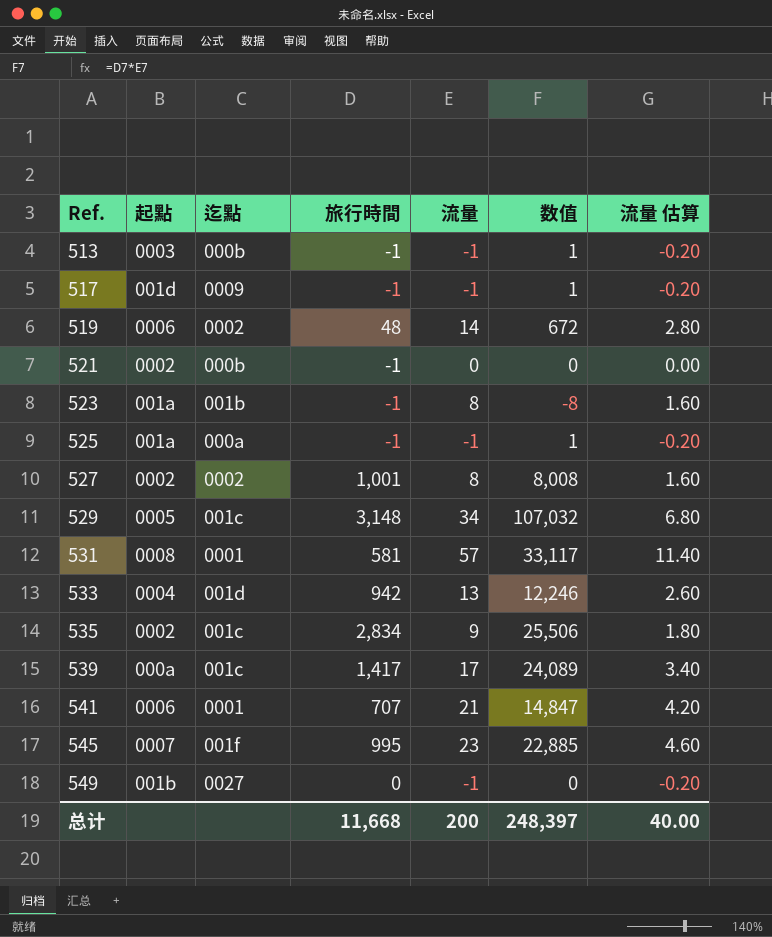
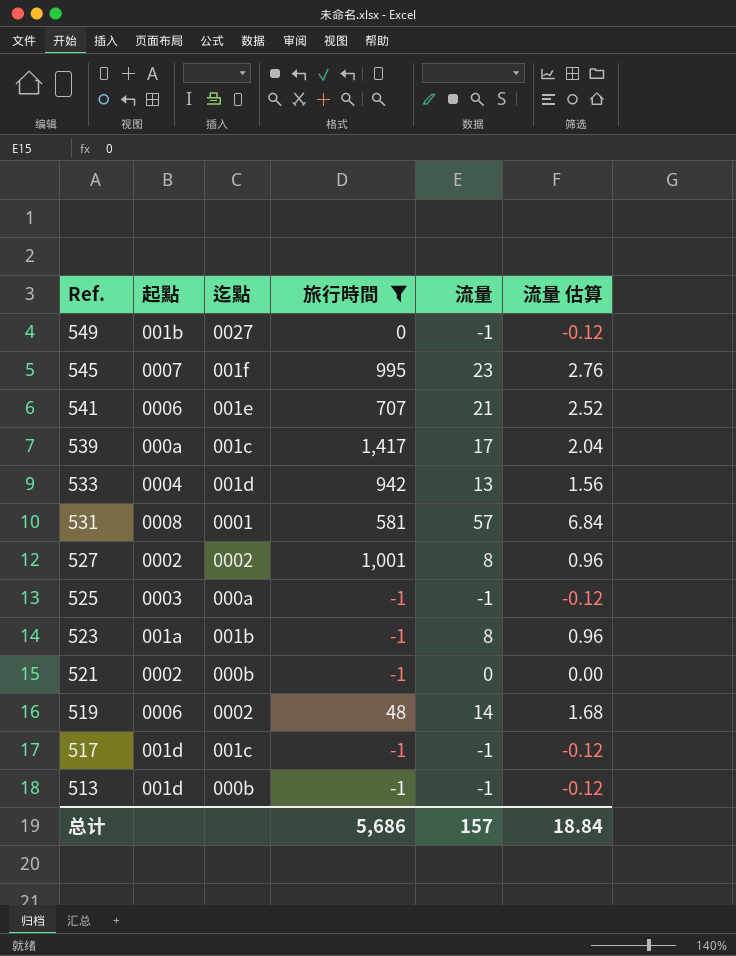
filter: none -> 旅行時間 <= 1,417
row order: Ref. ascending -> Ref. descending
column 数值 | formula: [旅行時間] * [流量] -> none
column 流量 估算 | formula: [流量] * 0.2 -> [流量] * 0.12
541 | 迄點: 0001 -> 001e
525 | 起點: 001a -> 0003
517 | 迄點: 0009 -> 001c
513 | 起點: 0003 -> 001d
总计 | 旅行時間: 11,668 -> 5,686
总计 | 流量: 200 -> 157
总计 | 流量 估算: 40.00 -> 18.84

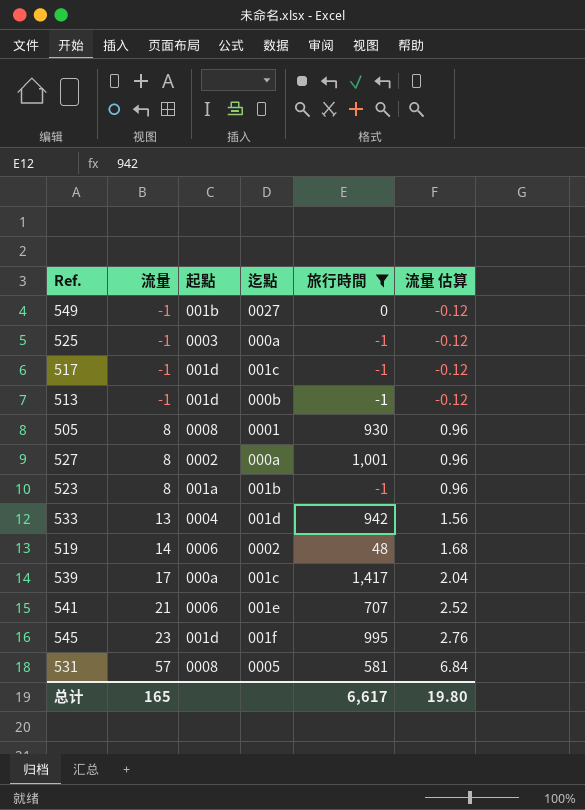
row order: Ref. descending -> 流量 ascending
column 流量 | position: 5 -> 2
row 521: 0002 | 000b | -1 | 0 | 0.00 -> none
row 505: none -> 8 | 0008 | 0001 | 930 | 0.96
527 | 迄點: 0002 -> 000a
545 | 起點: 0007 -> 001d
531 | 迄點: 0001 -> 0005
总计 | 流量: 157 -> 165
总计 | 旅行時間: 5,686 -> 6,617
总计 | 流量 估算: 18.84 -> 19.80

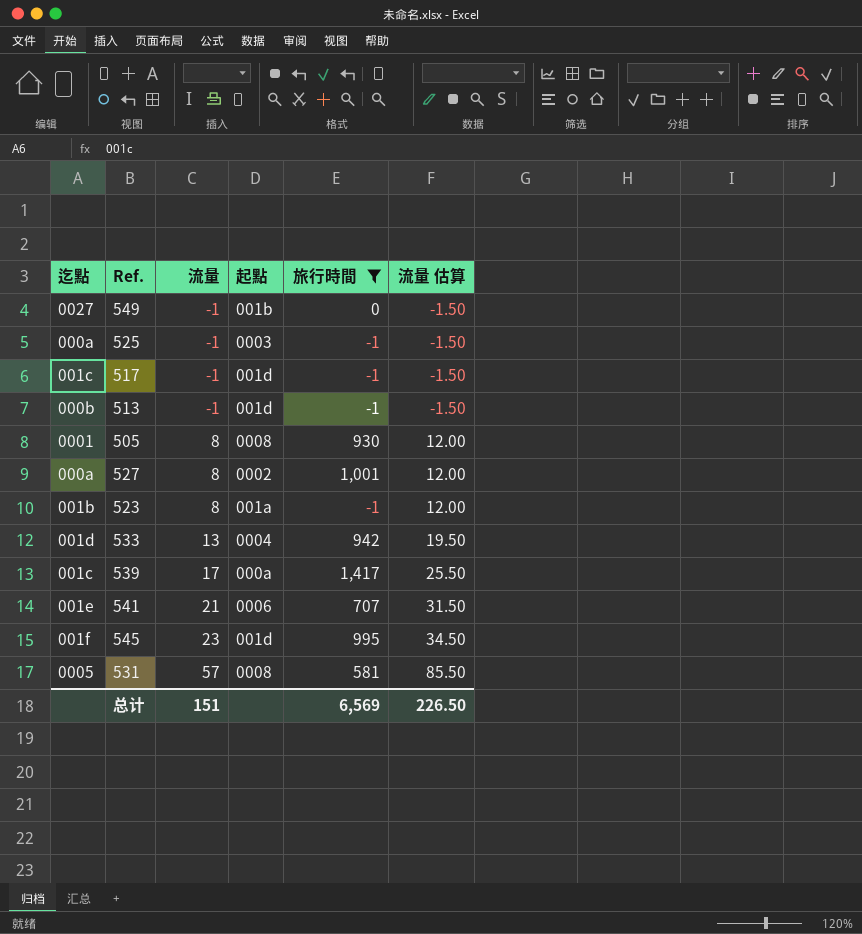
column 迄點 | position: 4 -> 1
column 流量 估算 | formula: [流量] * 0.12 -> [流量] * 1.5
row 519: 14 | 0006 | 0002 | 48 | 1.68 -> none
总计 | 流量: 165 -> 151
总计 | 旅行時間: 6,617 -> 6,569
总计 | 流量 估算: 19.80 -> 226.50

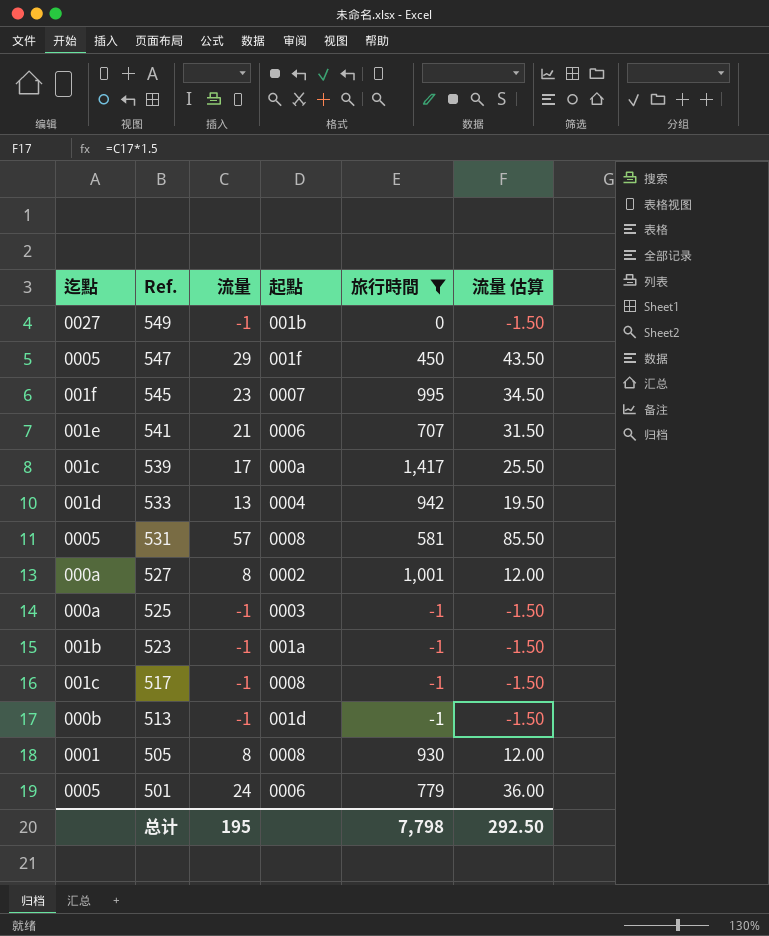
row order: 流量 ascending -> Ref. descending
row 547: none -> 0005 | 29 | 001f | 450 | 43.50
545 | 起點: 001d -> 0007
523 | 流量: 8 -> -1
523 | 流量 估算: 12.00 -> -1.50
517 | 起點: 001d -> 0008
row 501: none -> 0005 | 24 | 0006 | 779 | 36.00
总计 | 流量: 151 -> 195
总计 | 旅行時間: 6,569 -> 7,798
总计 | 流量 估算: 226.50 -> 292.50

